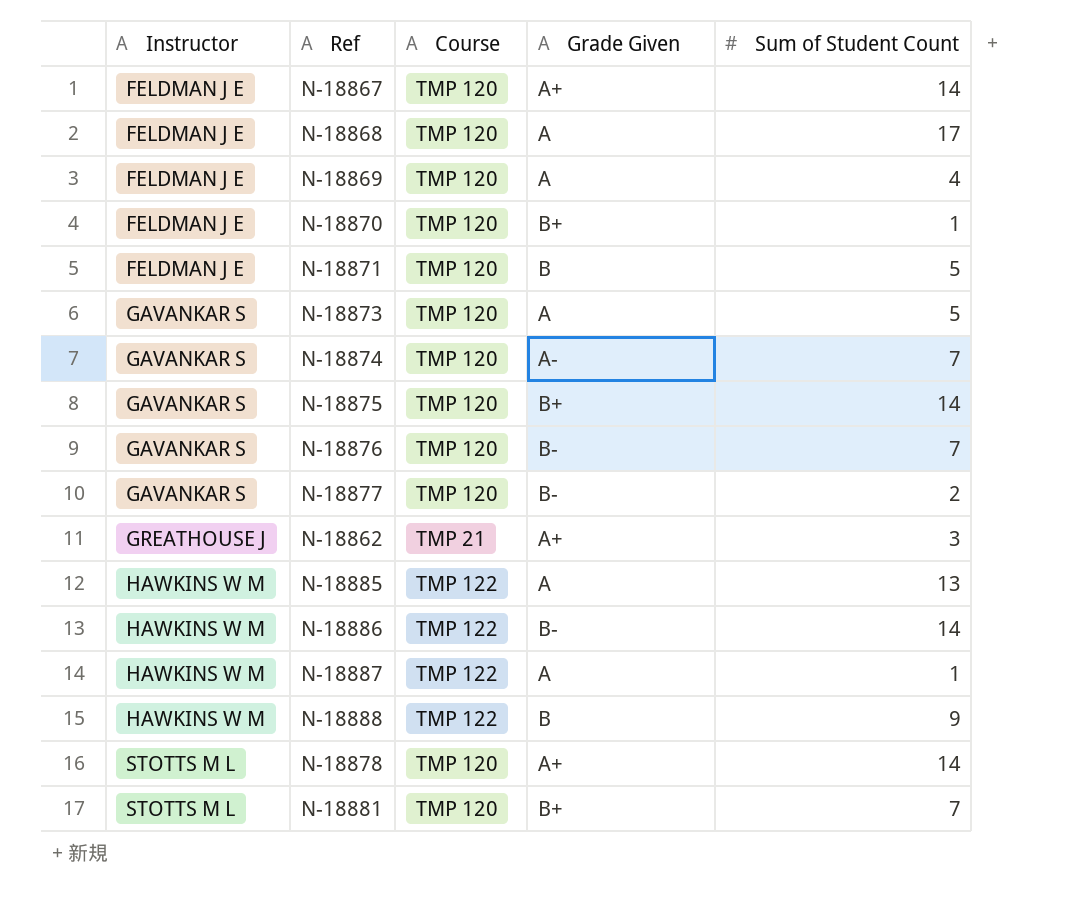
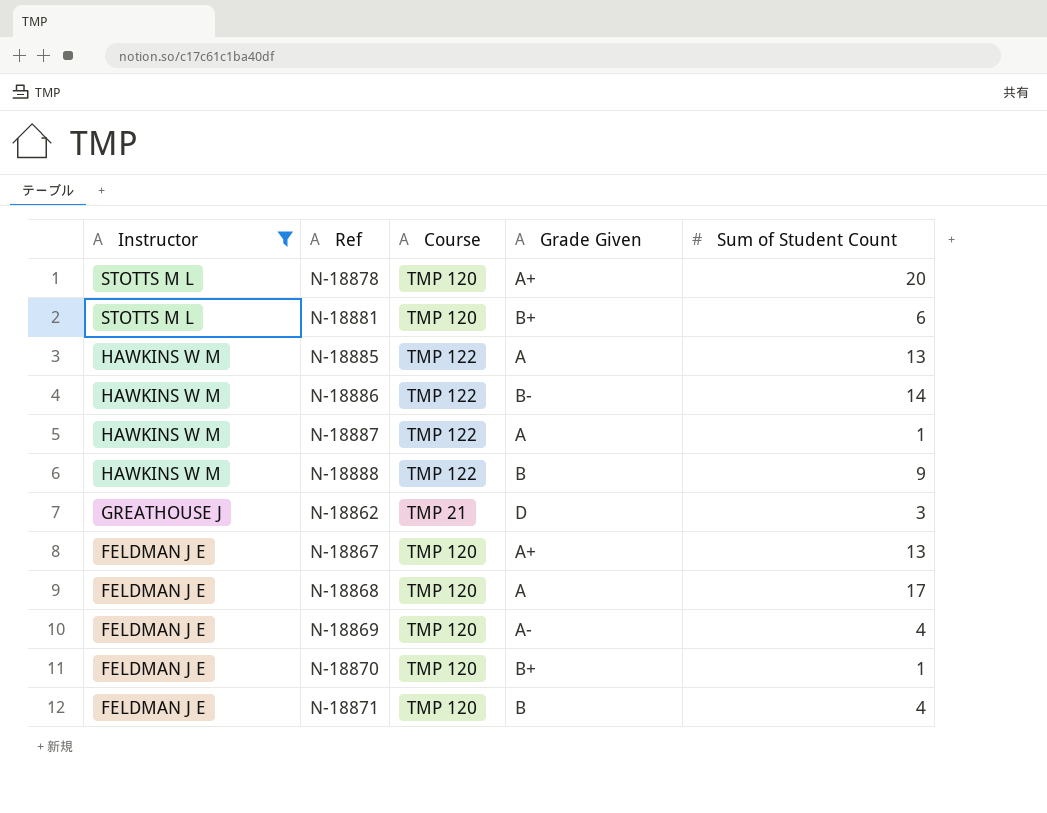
filter: none -> Instructor != GAVANKAR S
row order: Instructor ascending -> Instructor descending
N-18878 | Sum of Student Count: 14 -> 20
N-18881 | Sum of Student Count: 7 -> 6
N-18862 | Grade Given: A+ -> D
N-18867 | Sum of Student Count: 14 -> 13
N-18869 | Grade Given: A -> A-
N-18871 | Sum of Student Count: 5 -> 4

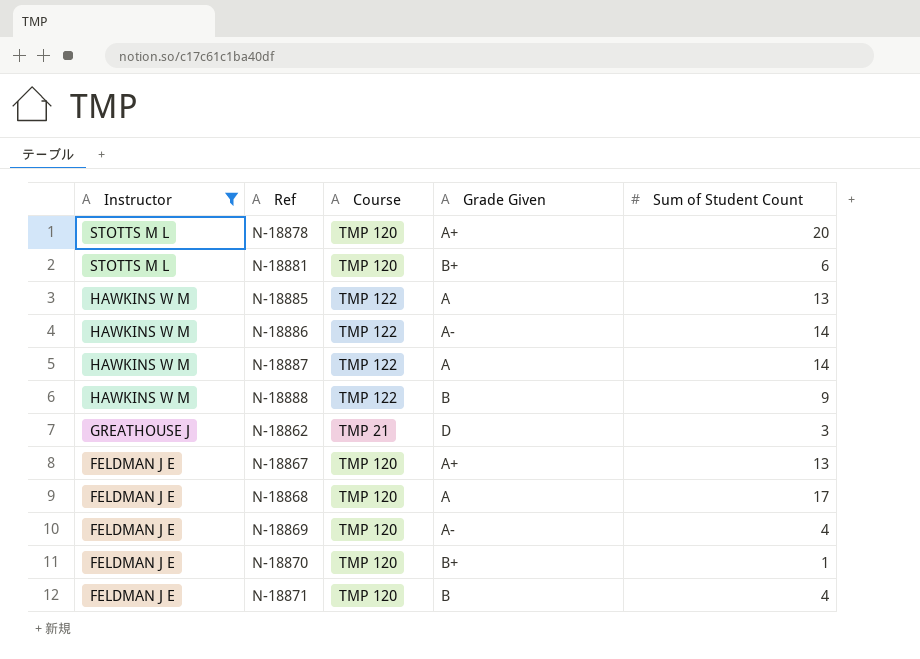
N-18886 | Grade Given: B- -> A-
N-18887 | Sum of Student Count: 1 -> 14

